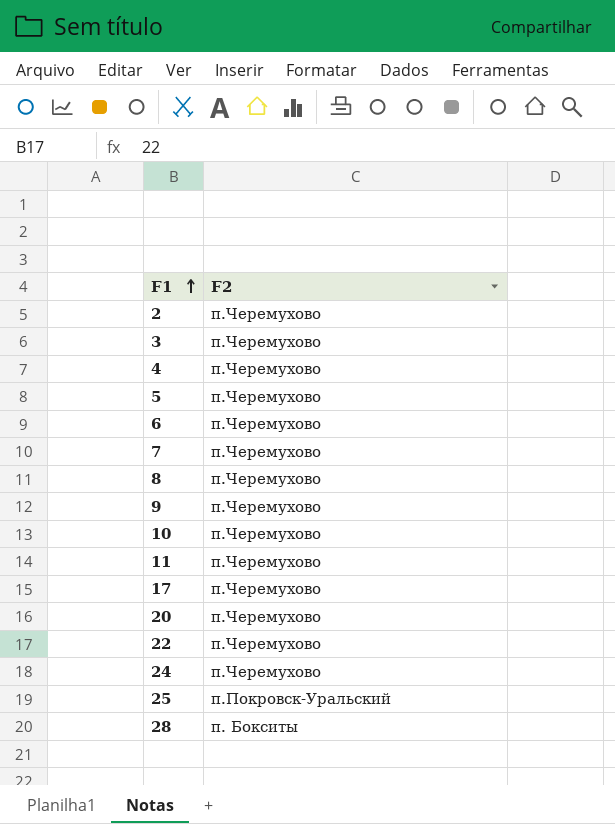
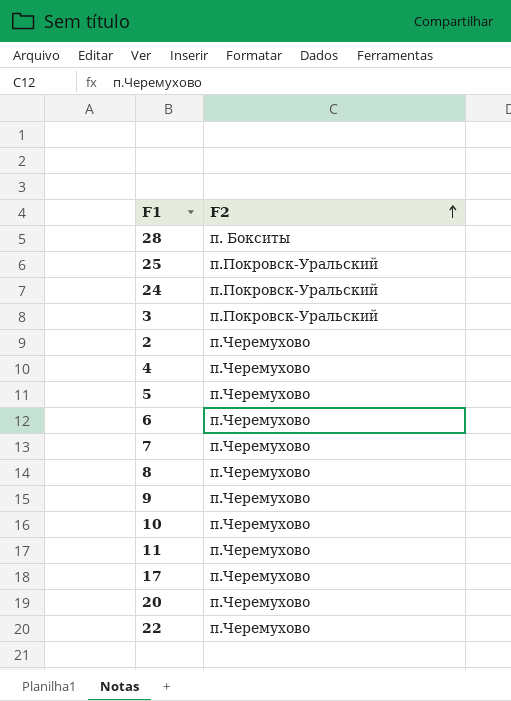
row order: F1 ascending -> F2 ascending
24 | F2: п.Черемухово -> п.Покровск-Уральский
3 | F2: п.Черемухово -> п.Покровск-Уральский

